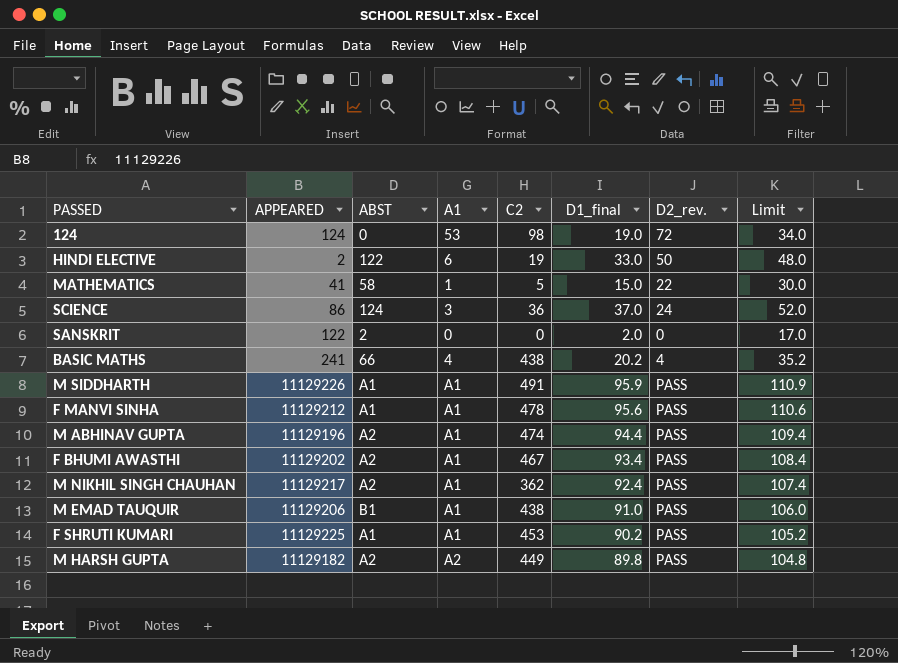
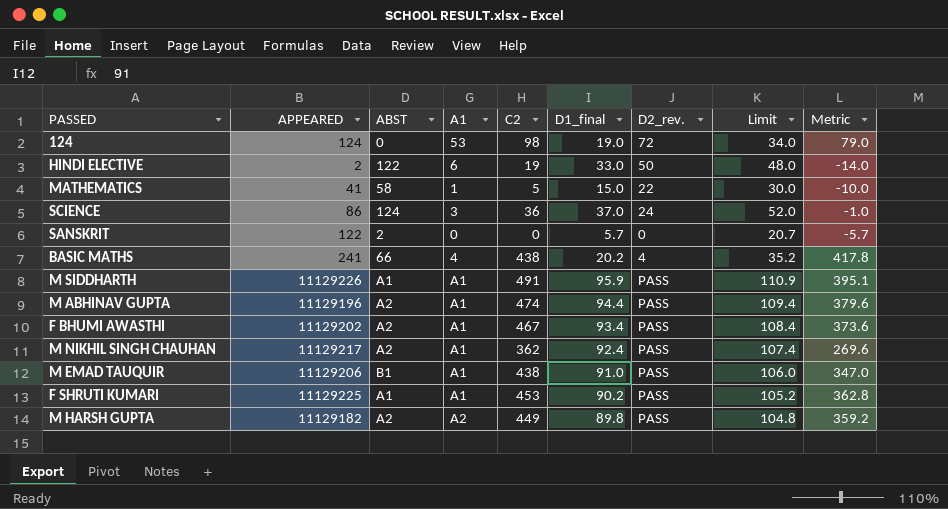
column Metric | formula: none -> [C2] - [D1_final]
row F MANVI SINHA: 11129212 | A1 | A1 | 478 | 95.6 | PASS | 110.6 -> none
SANSKRIT | D1_final: 2.0 -> 5.7
SANSKRIT | Limit: 17.0 -> 20.7

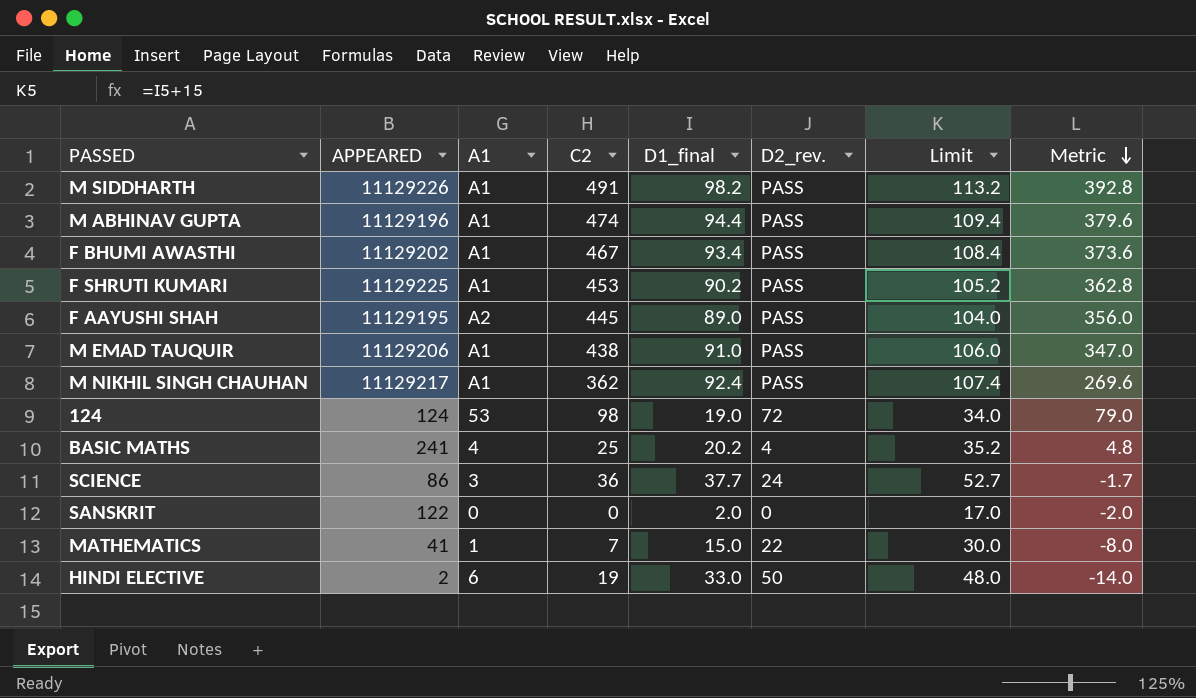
row order: none -> Metric descending
column ABST | position: 3 -> none
row M HARSH GUPTA: 11129182 | A2 | A2 | 449 | 89.8 | PASS | 104.8 | 359.2 -> none
M SIDDHARTH | D1_final: 95.9 -> 98.2
M SIDDHARTH | Limit: 110.9 -> 113.2
M SIDDHARTH | Metric: 395.1 -> 392.8
row F AAYUSHI SHAH: none -> 11129195 | A2 | 445 | 89.0 | PASS | 104.0 | 356.0
BASIC MATHS | C2: 438 -> 25
BASIC MATHS | Metric: 417.8 -> 4.8
SCIENCE | D1_final: 37.0 -> 37.7
SCIENCE | Limit: 52.0 -> 52.7
SCIENCE | Metric: -1.0 -> -1.7
SANSKRIT | D1_final: 5.7 -> 2.0
SANSKRIT | Limit: 20.7 -> 17.0
SANSKRIT | Metric: -5.7 -> -2.0
MATHEMATICS | C2: 5 -> 7
MATHEMATICS | Metric: -10.0 -> -8.0

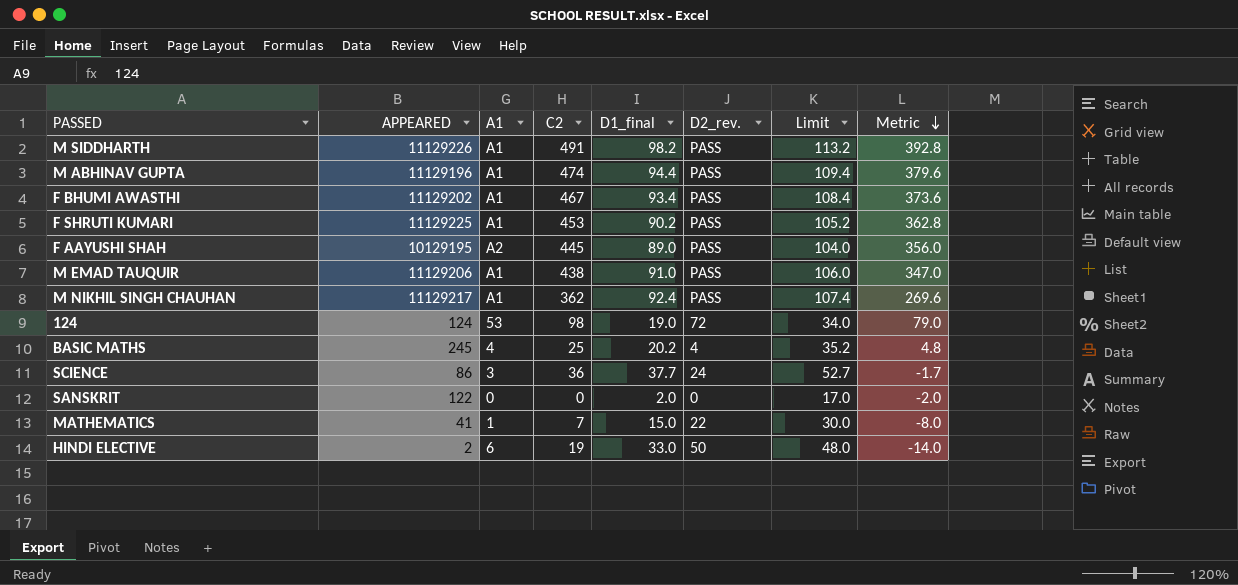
F AAYUSHI SHAH | APPEARED: 11129195 -> 10129195
BASIC MATHS | APPEARED: 241 -> 245

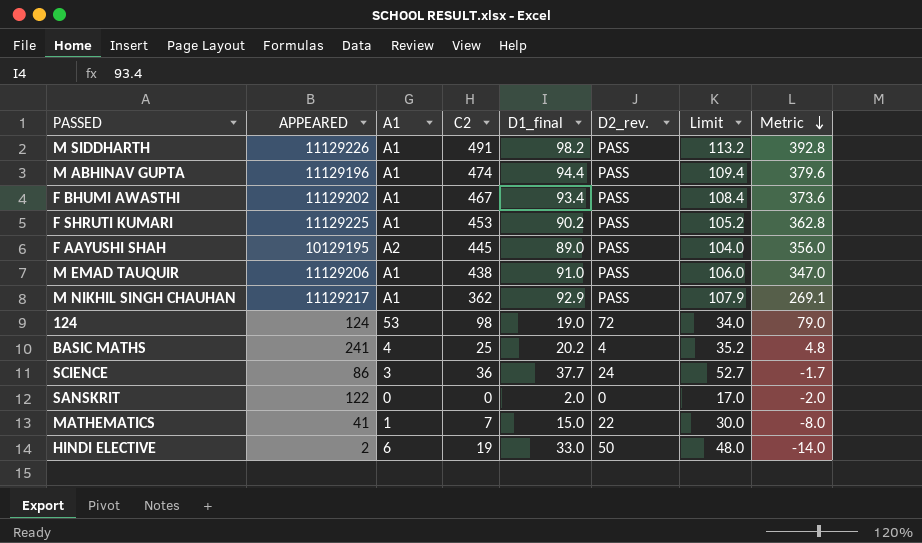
M NIKHIL SINGH CHAUHAN | D1_final: 92.4 -> 92.9
M NIKHIL SINGH CHAUHAN | Limit: 107.4 -> 107.9
M NIKHIL SINGH CHAUHAN | Metric: 269.6 -> 269.1
BASIC MATHS | APPEARED: 245 -> 241

